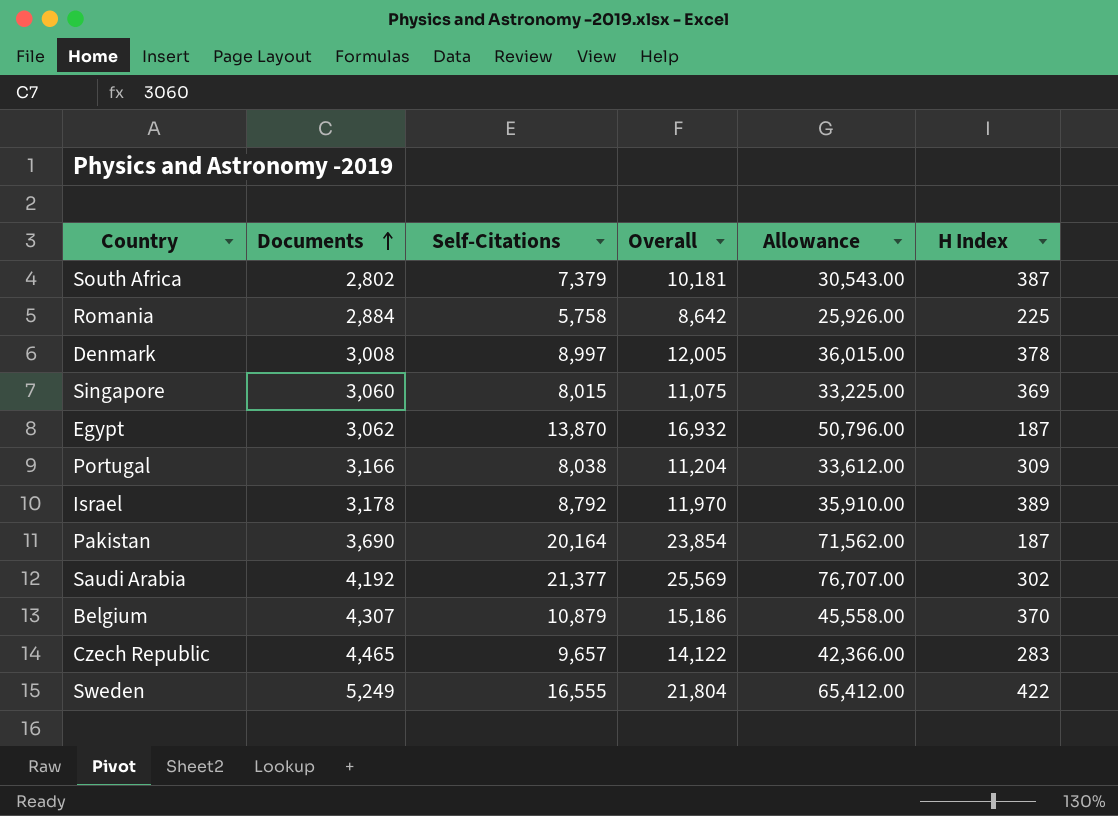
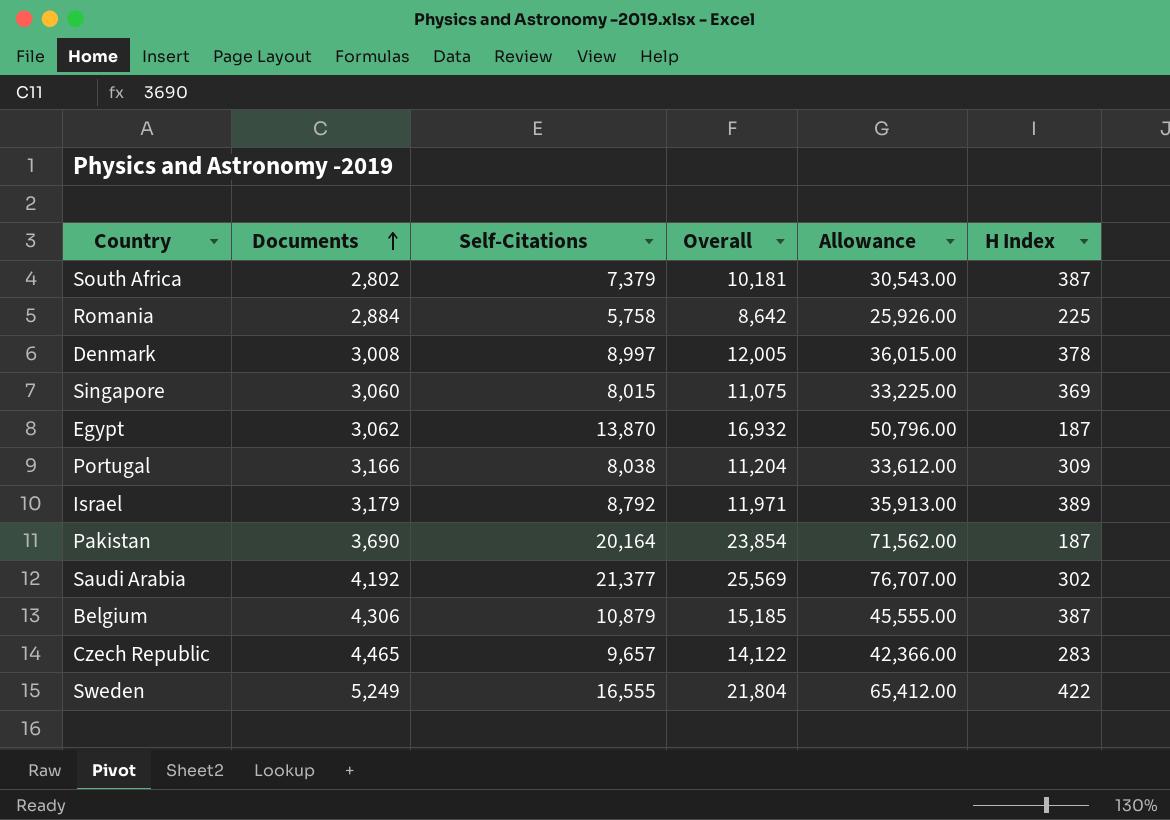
Israel | Documents: 3,178 -> 3,179
Israel | Overall: 11,970 -> 11,971
Israel | Allowance: 35,910.00 -> 35,913.00
Belgium | Documents: 4,307 -> 4,306
Belgium | Overall: 15,186 -> 15,185
Belgium | Allowance: 45,558.00 -> 45,555.00
Belgium | H Index: 370 -> 387

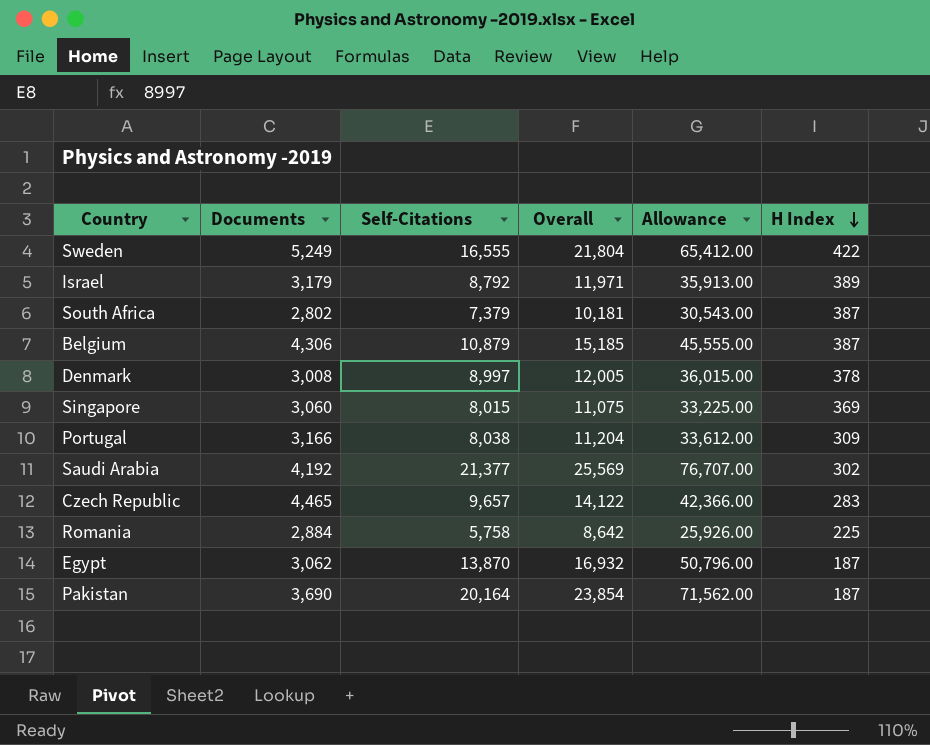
row order: Documents ascending -> H Index descending

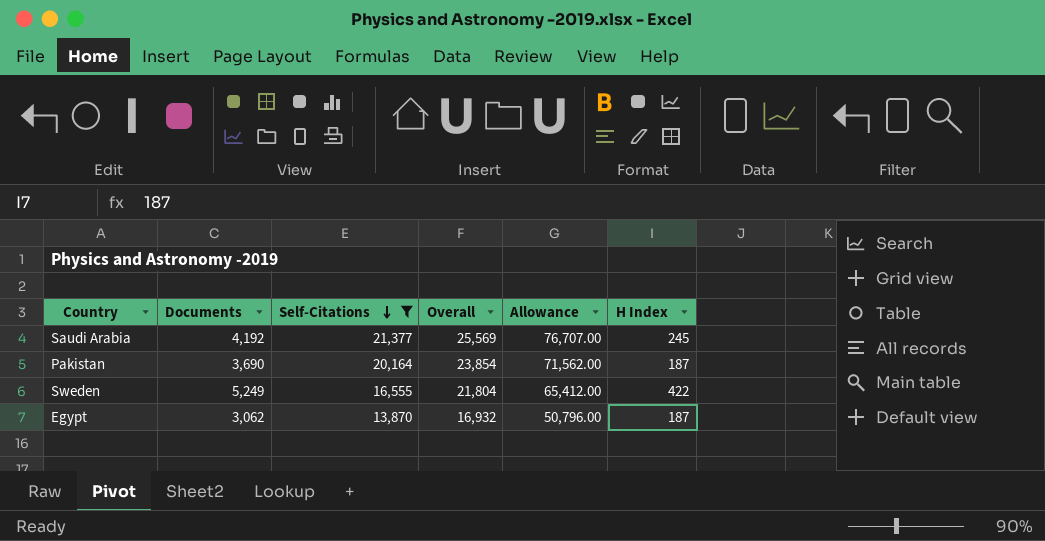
filter: none -> Self-Citations >= 13,870
row order: H Index descending -> Self-Citations descending
Saudi Arabia | H Index: 302 -> 245

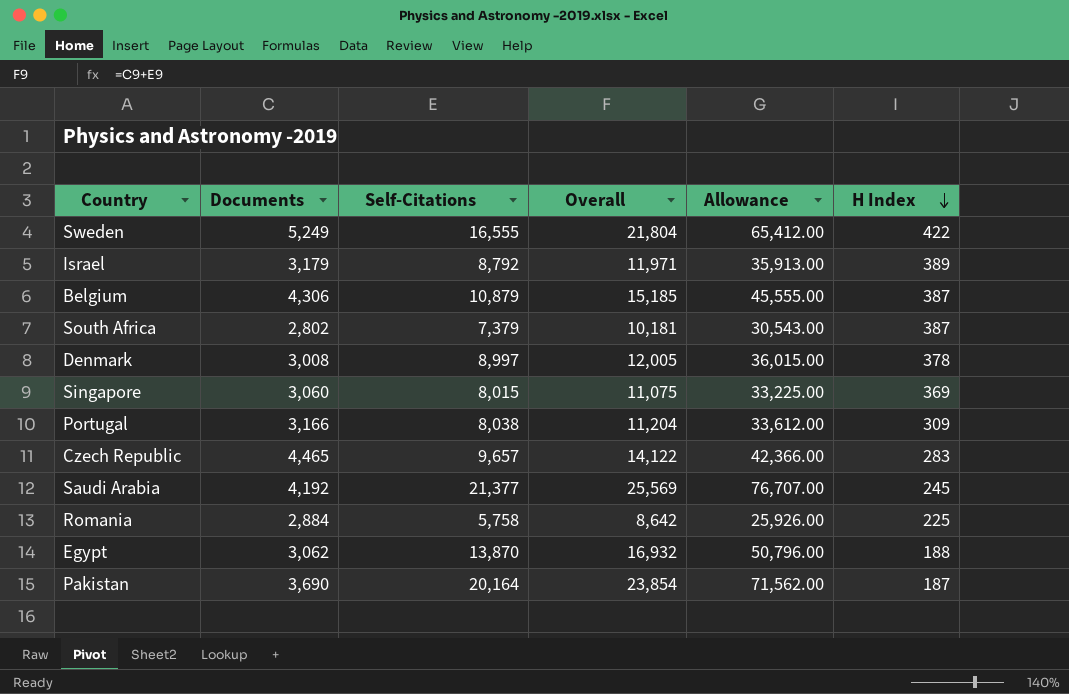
filter: Self-Citations >= 13,870 -> none
row order: Self-Citations descending -> H Index descending
Egypt | H Index: 187 -> 188

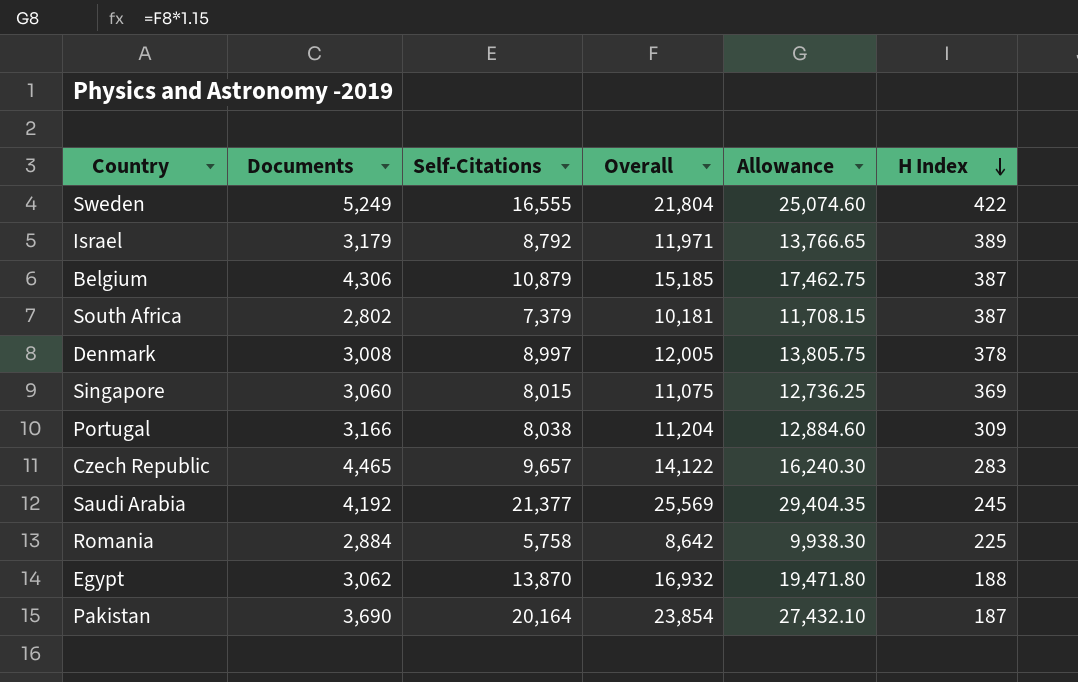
column Allowance | formula: [Overall] * 3 -> [Overall] * 1.15

